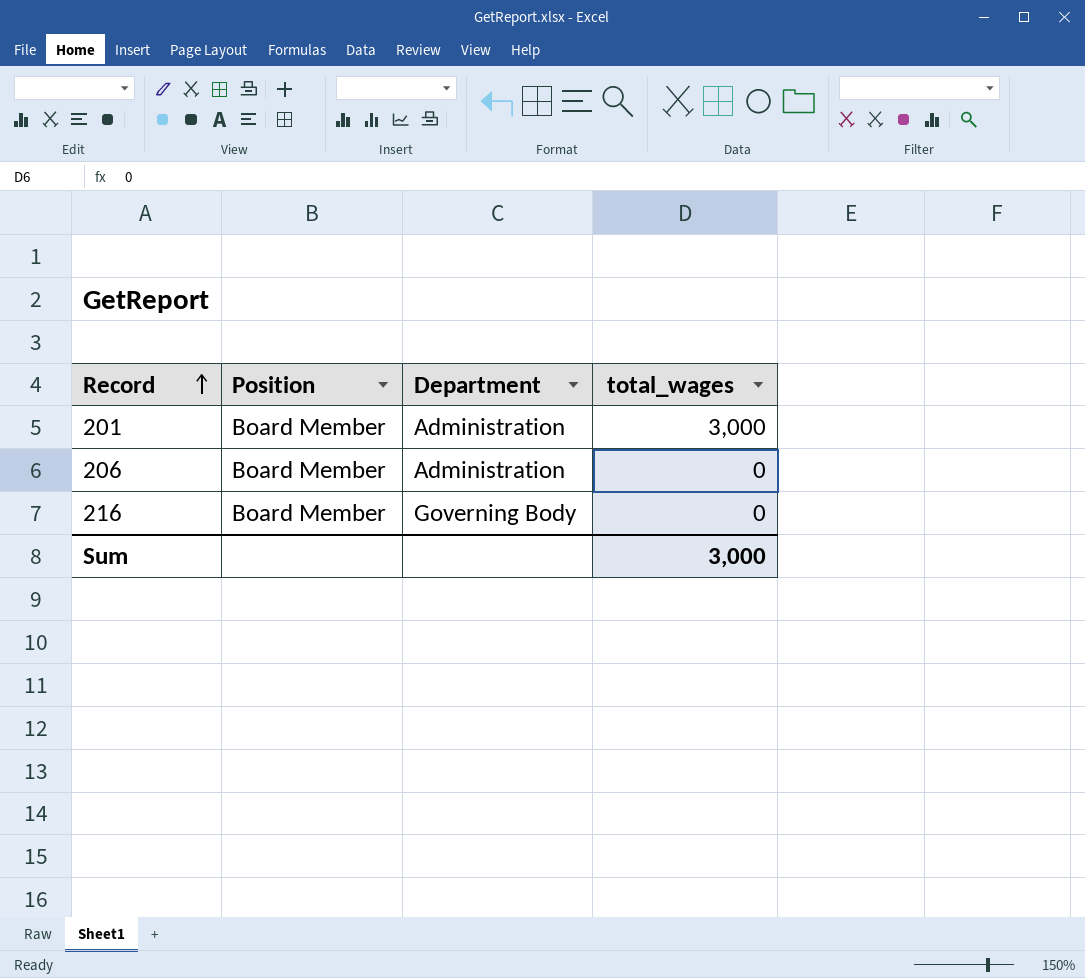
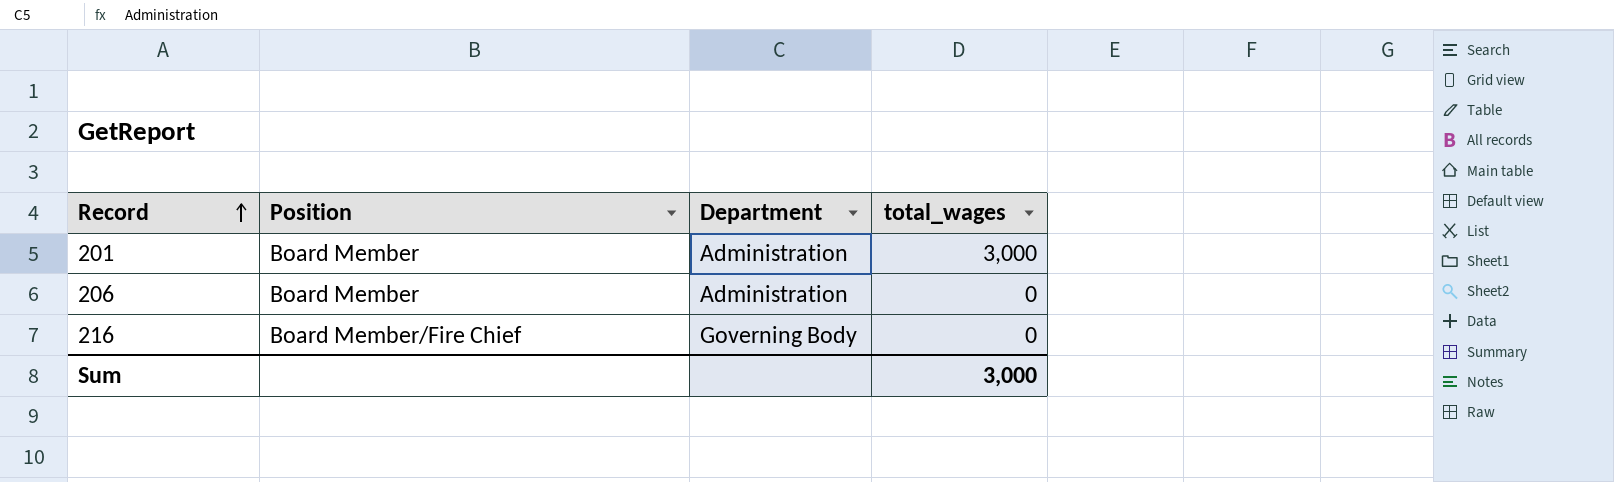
216 | Position: Board Member -> Board Member/Fire Chief

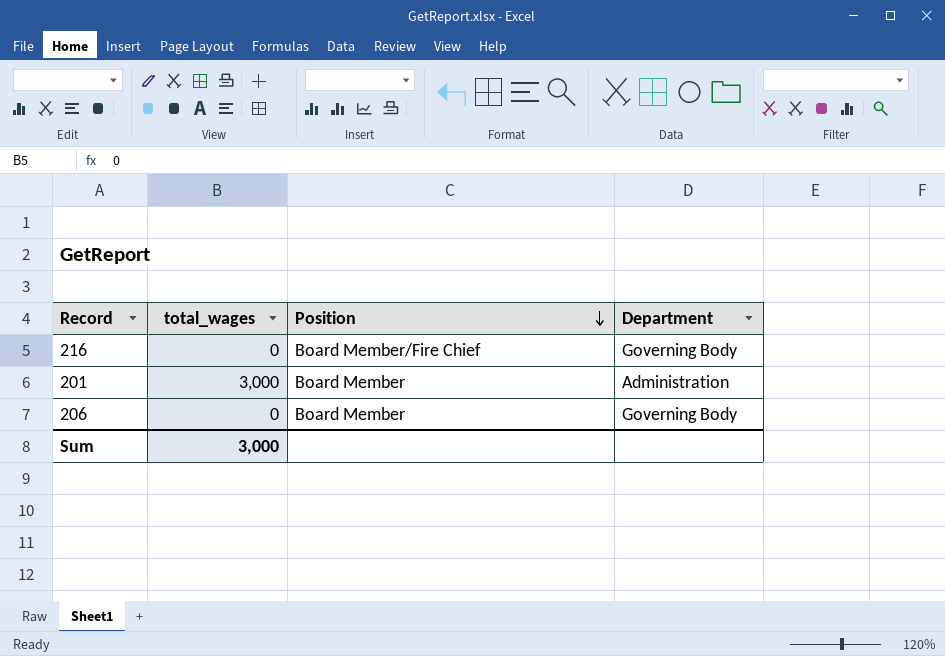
row order: Record ascending -> Position descending
column total_wages | position: 4 -> 2
206 | Department: Administration -> Governing Body

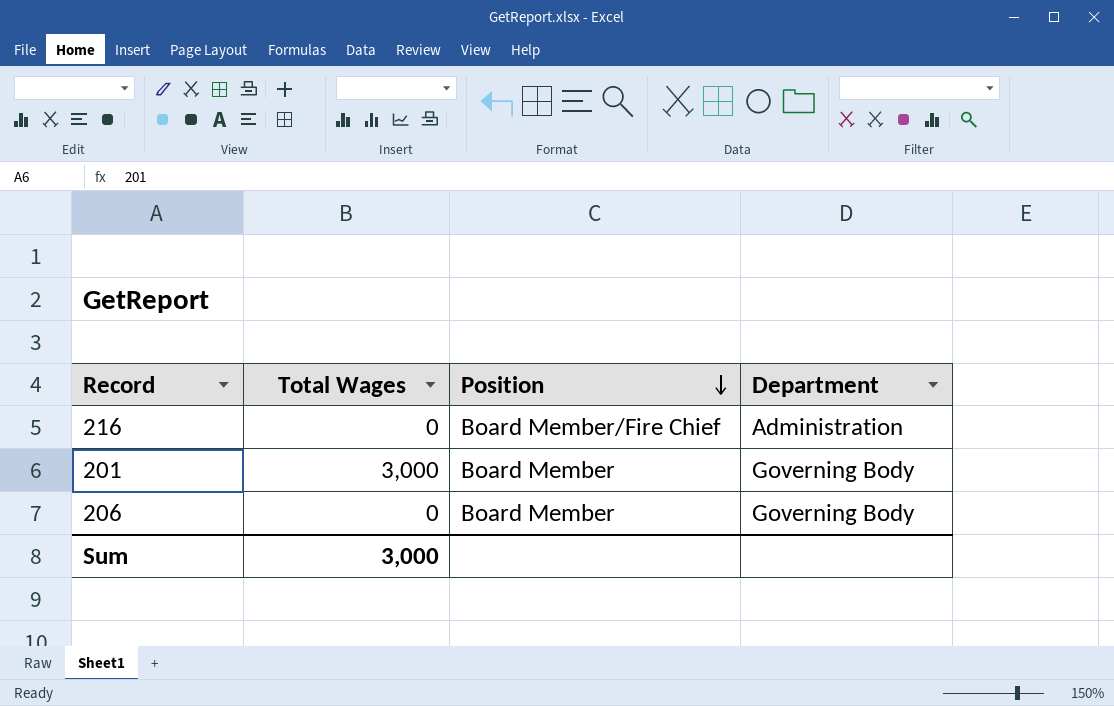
column name: total_wages -> Total Wages
216 | Department: Governing Body -> Administration
201 | Department: Administration -> Governing Body

